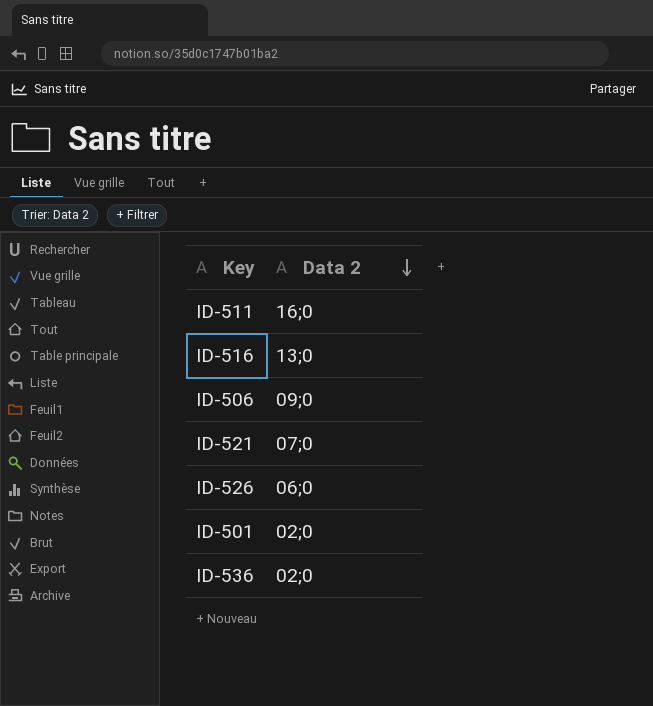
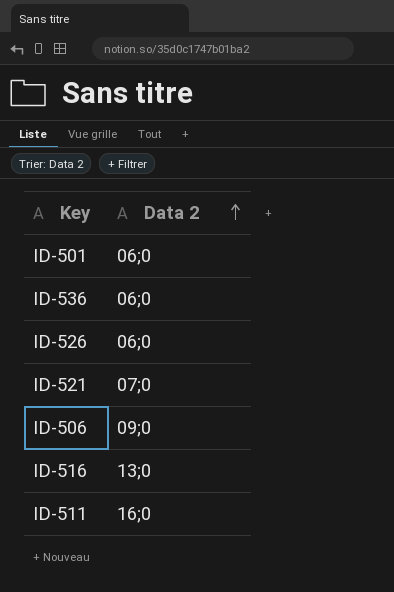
row order: Data 2 descending -> Data 2 ascending
ID-501 | Data 2: 02;0 -> 06;0
ID-536 | Data 2: 02;0 -> 06;0

